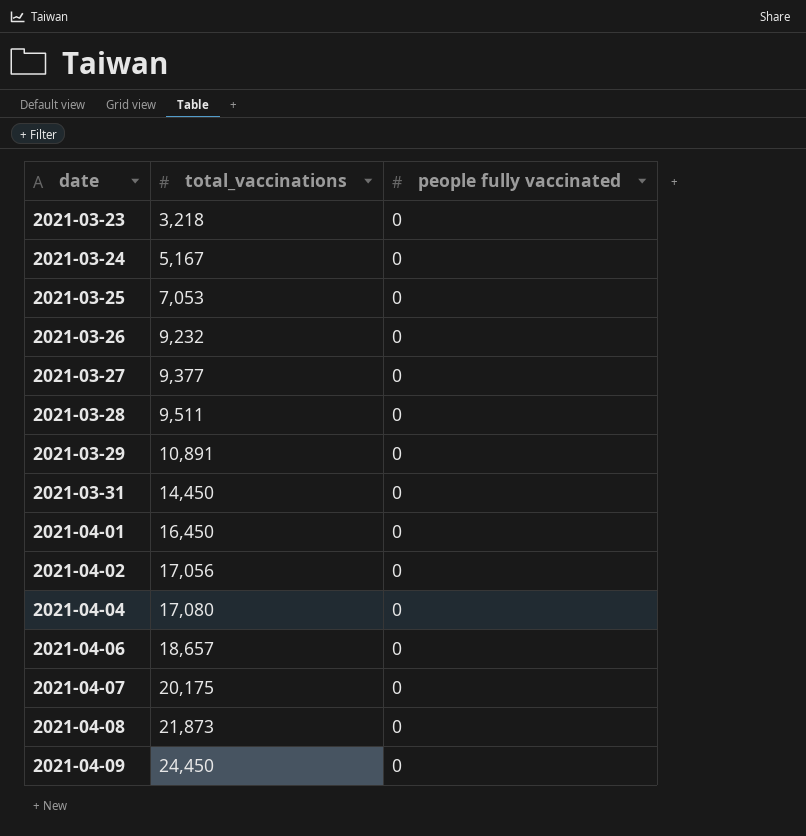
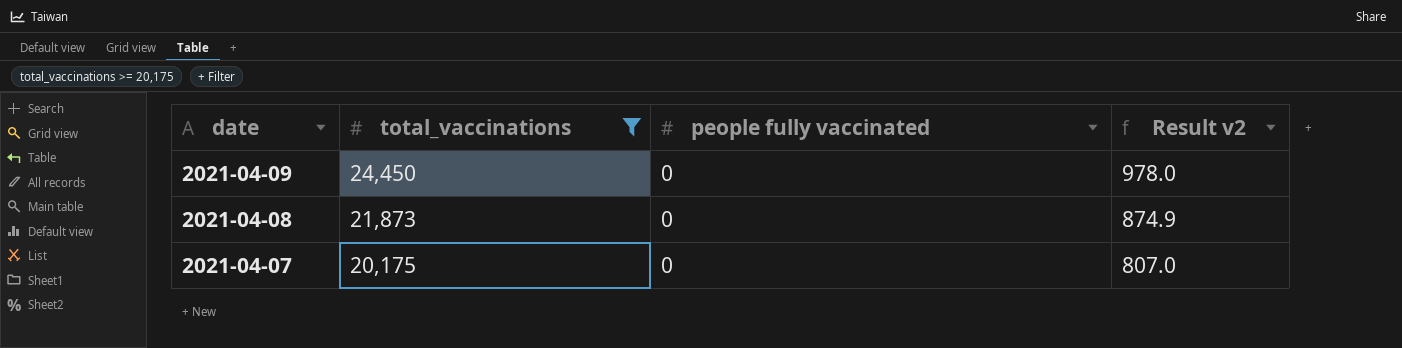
filter: none -> total_vaccinations >= 20,175
row order: date ascending -> date descending
column Result v2 | formula: none -> [total_vaccinations] * 0.04

